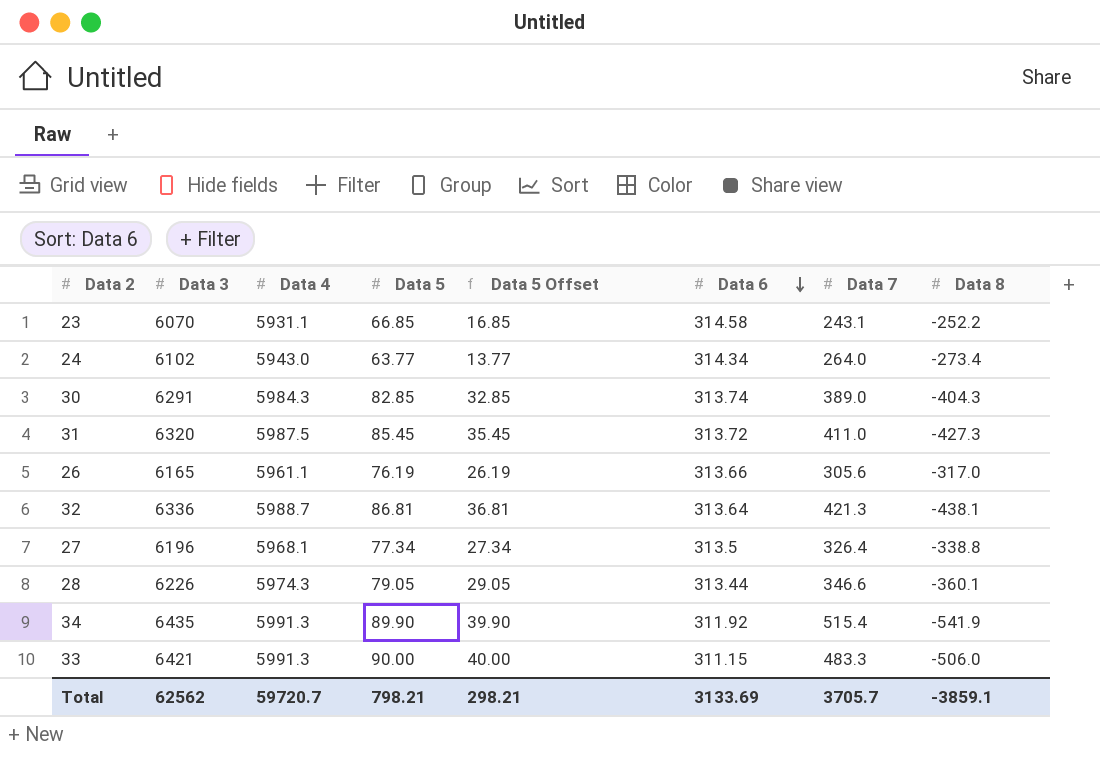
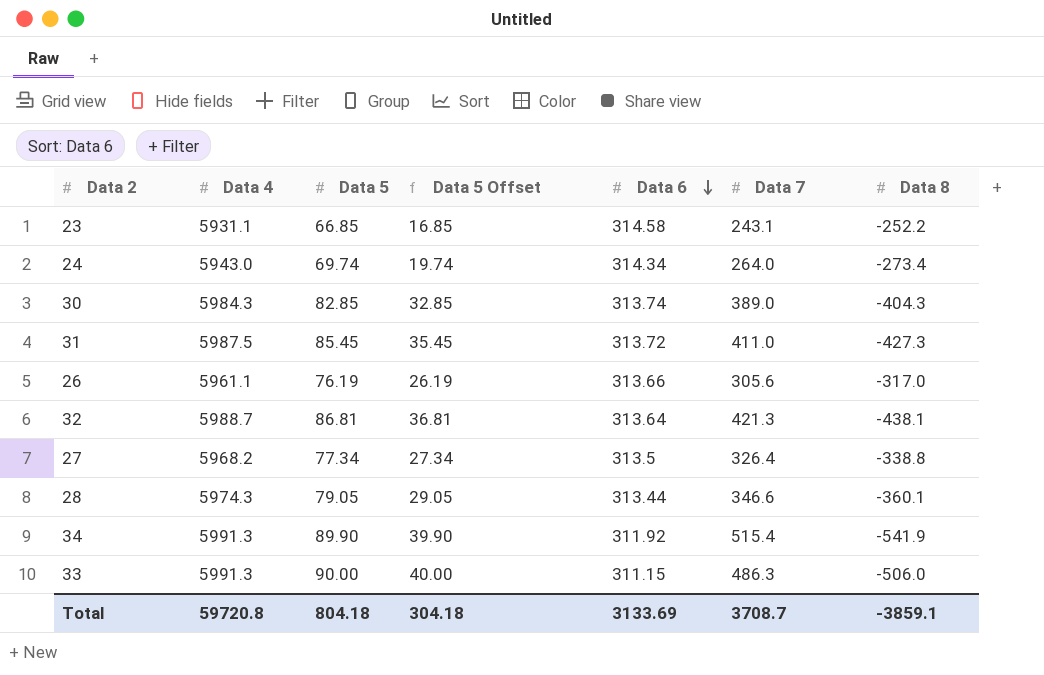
column Data 3 | position: 2 -> none
24 | Data 5: 63.77 -> 69.74
24 | Data 5 Offset: 13.77 -> 19.74
27 | Data 4: 5968.1 -> 5968.2
33 | Data 7: 483.3 -> 486.3
Total | Data 4: 59720.7 -> 59720.8
Total | Data 5: 798.21 -> 804.18
Total | Data 5 Offset: 298.21 -> 304.18
Total | Data 7: 3705.7 -> 3708.7

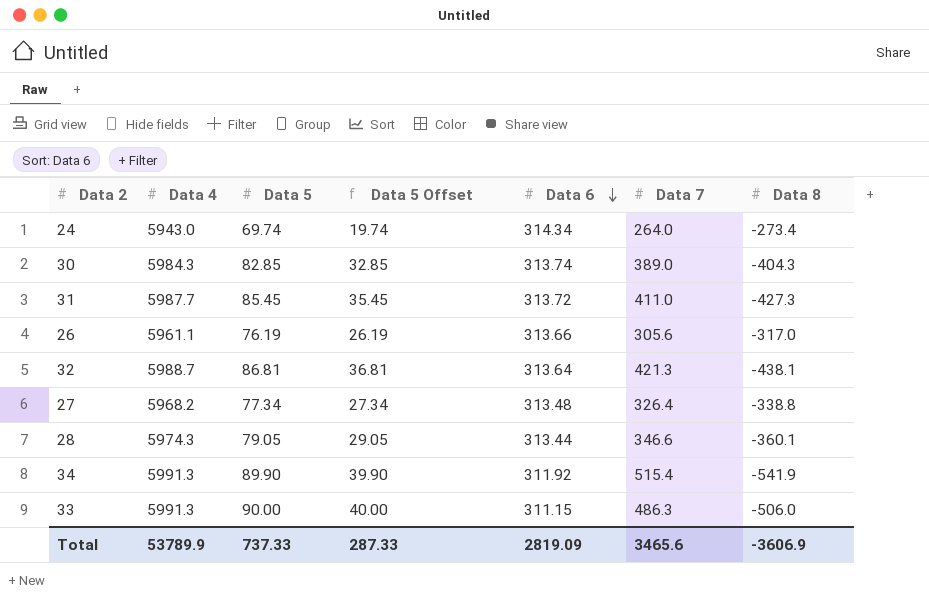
row 23: 5931.1 | 66.85 | 16.85 | 314.58 | 243.1 | -252.2 -> none
31 | Data 4: 5987.5 -> 5987.7
27 | Data 6: 313.5 -> 313.48
Total | Data 4: 59720.8 -> 53789.9
Total | Data 5: 804.18 -> 737.33
Total | Data 5 Offset: 304.18 -> 287.33
Total | Data 6: 3133.69 -> 2819.09
Total | Data 7: 3708.7 -> 3465.6
Total | Data 8: -3859.1 -> -3606.9

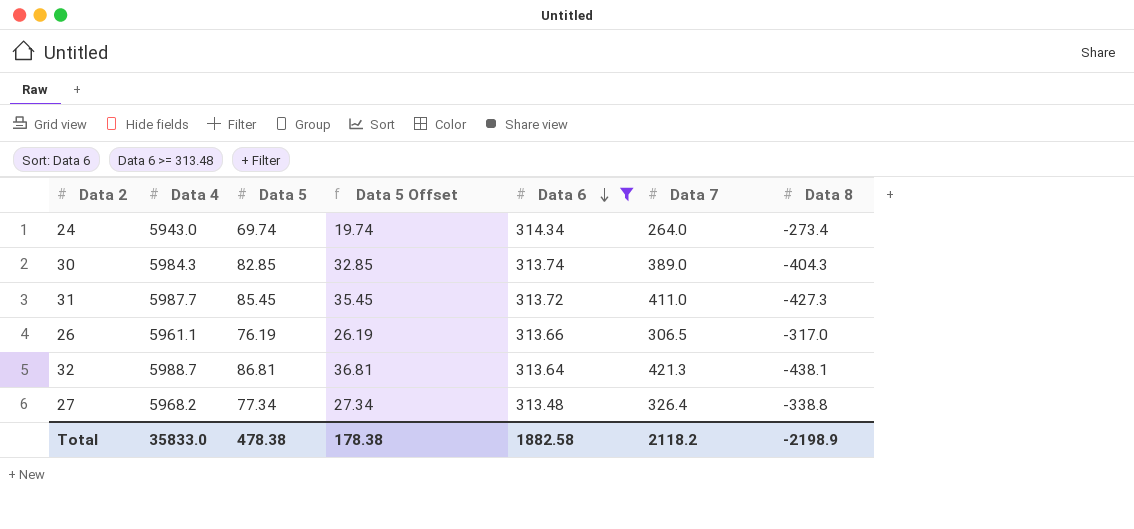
filter: none -> Data 6 >= 313.48
26 | Data 7: 305.6 -> 306.5
Total | Data 4: 53789.9 -> 35833.0
Total | Data 5: 737.33 -> 478.38
Total | Data 5 Offset: 287.33 -> 178.38
Total | Data 6: 2819.09 -> 1882.58
Total | Data 7: 3465.6 -> 2118.2
Total | Data 8: -3606.9 -> -2198.9

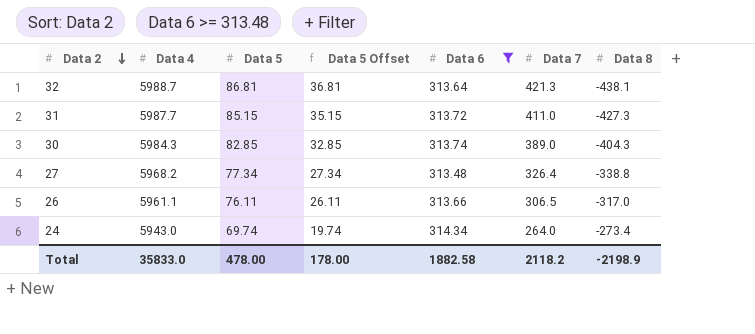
row order: Data 6 descending -> Data 2 descending
31 | Data 5: 85.45 -> 85.15
31 | Data 5 Offset: 35.45 -> 35.15
26 | Data 5: 76.19 -> 76.11
26 | Data 5 Offset: 26.19 -> 26.11
Total | Data 5: 478.38 -> 478.00
Total | Data 5 Offset: 178.38 -> 178.00

